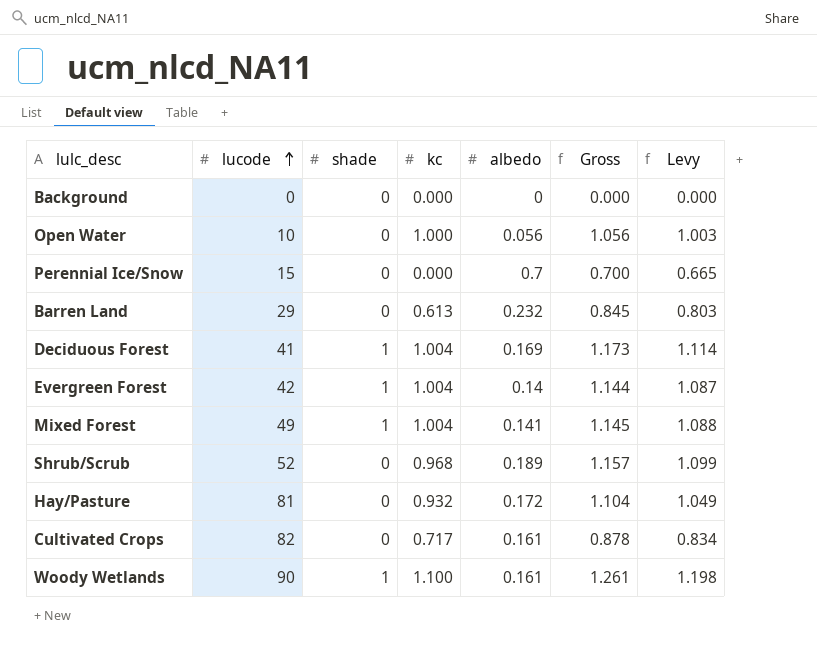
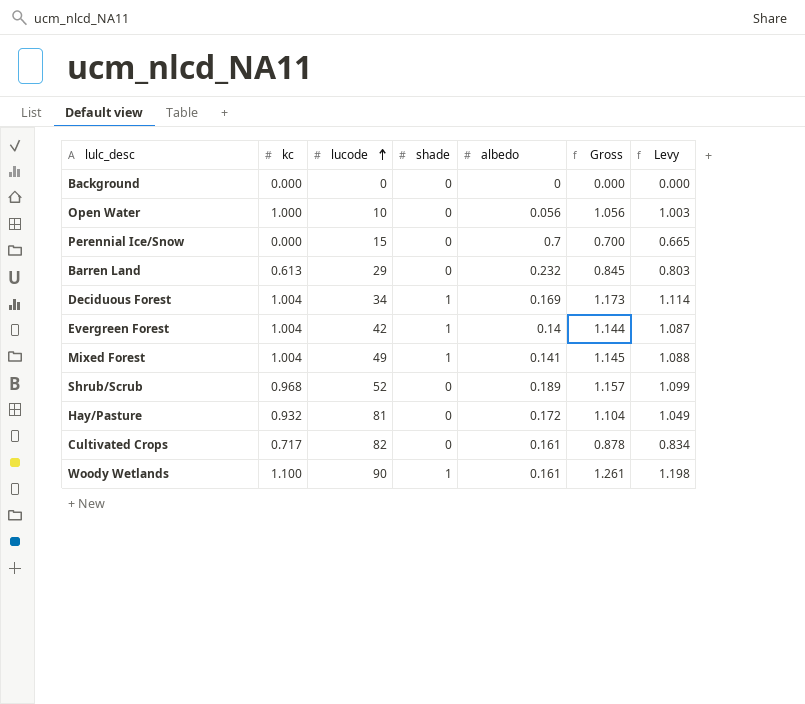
column kc | position: 4 -> 2
Deciduous Forest | lucode: 41 -> 34

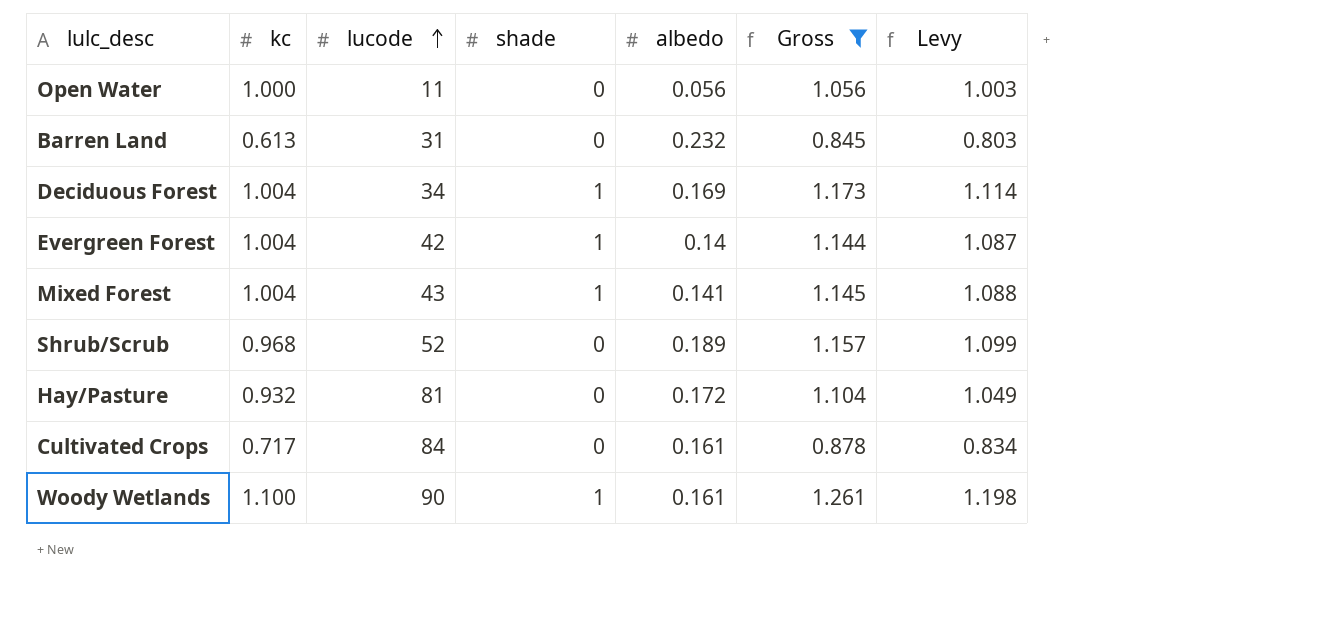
filter: none -> Gross >= 0.845
Open Water | lucode: 10 -> 11
Barren Land | lucode: 29 -> 31
Mixed Forest | lucode: 49 -> 43
Cultivated Crops | lucode: 82 -> 84

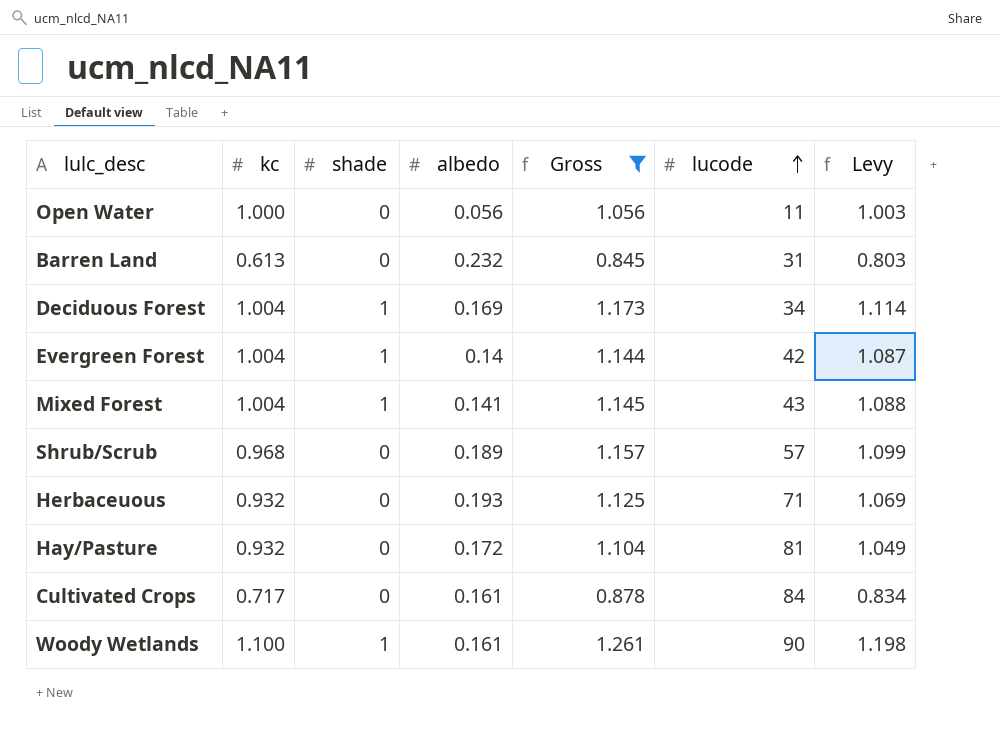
column lucode | position: 3 -> 6
Shrub/Scrub | lucode: 52 -> 57
row Herbaceuous: none -> 0.932 | 0 | 0.193 | 1.125 | 71 | 1.069

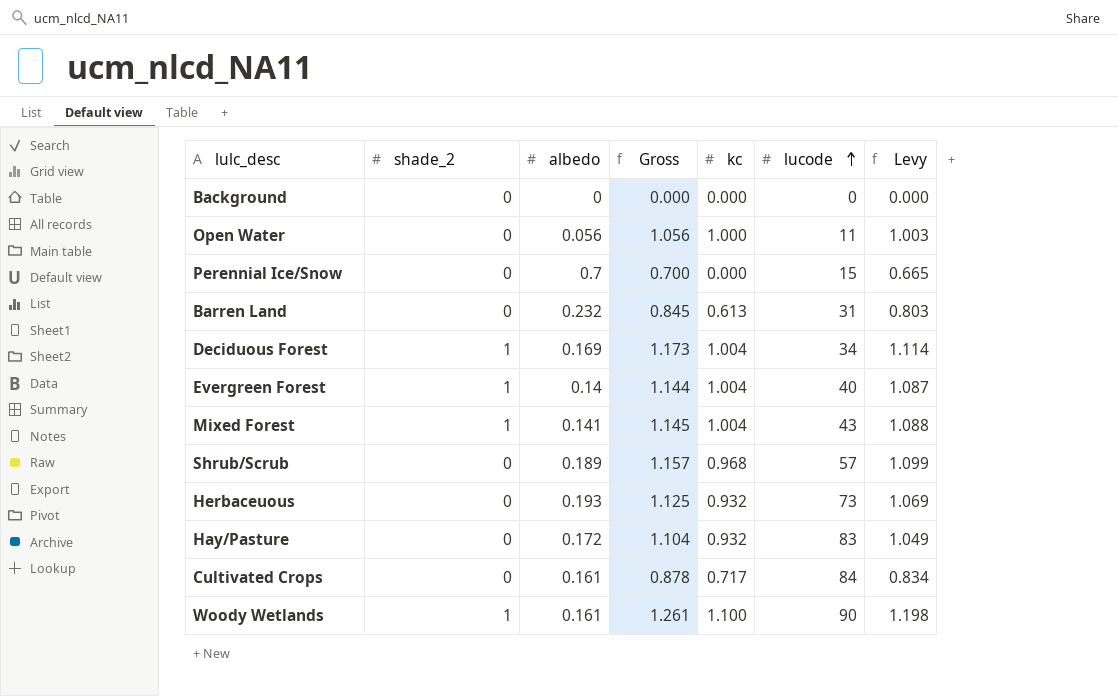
filter: Gross >= 0.845 -> none
column name: shade -> shade_2
column kc | position: 2 -> 5
Evergreen Forest | lucode: 42 -> 40
Herbaceuous | lucode: 71 -> 73
Hay/Pasture | lucode: 81 -> 83

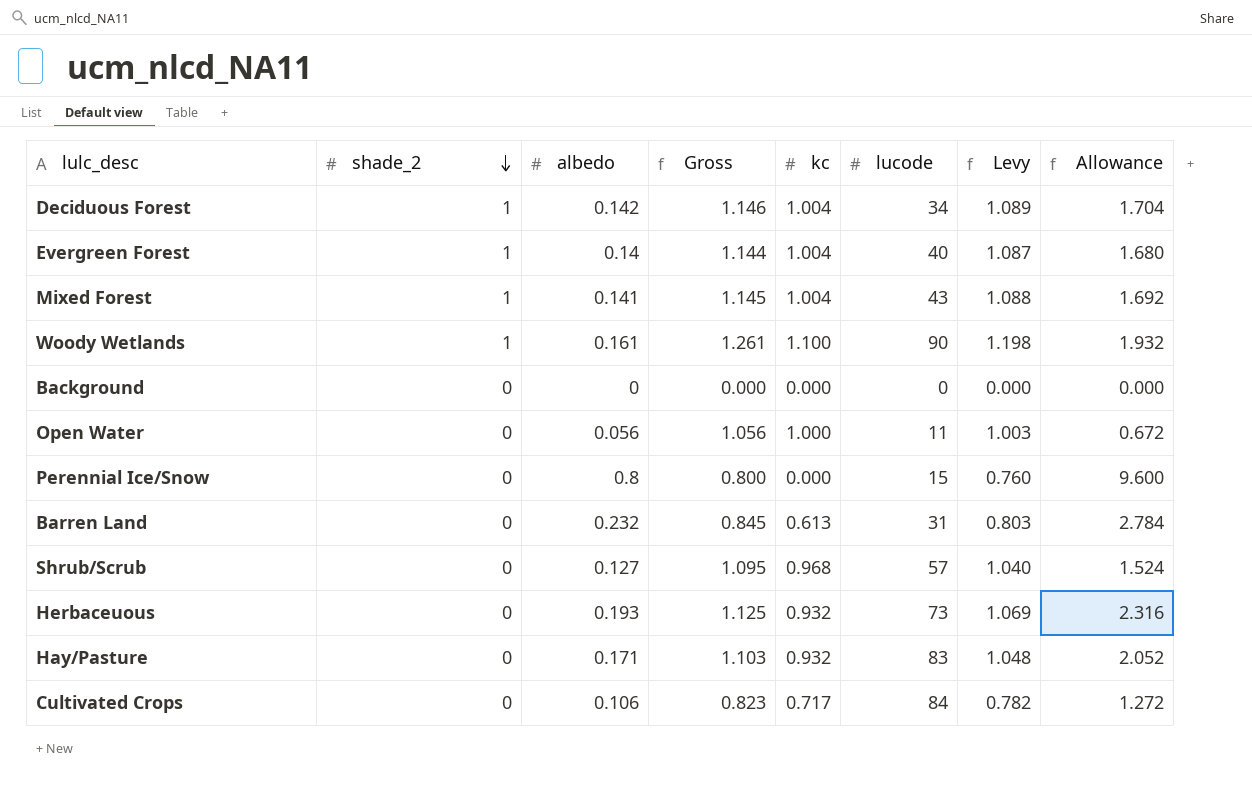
row order: lucode ascending -> shade_2 descending
column Allowance | formula: none -> [albedo] * 12
Deciduous Forest | albedo: 0.169 -> 0.142
Deciduous Forest | Gross: 1.173 -> 1.146
Deciduous Forest | Levy: 1.114 -> 1.089
Perennial Ice/Snow | albedo: 0.7 -> 0.8
Perennial Ice/Snow | Gross: 0.700 -> 0.800
Perennial Ice/Snow | Levy: 0.665 -> 0.760
Shrub/Scrub | albedo: 0.189 -> 0.127
Shrub/Scrub | Gross: 1.157 -> 1.095
Shrub/Scrub | Levy: 1.099 -> 1.040
Hay/Pasture | albedo: 0.172 -> 0.171
Hay/Pasture | Gross: 1.104 -> 1.103
Hay/Pasture | Levy: 1.049 -> 1.048
Cultivated Crops | albedo: 0.161 -> 0.106
Cultivated Crops | Gross: 0.878 -> 0.823
Cultivated Crops | Levy: 0.834 -> 0.782

